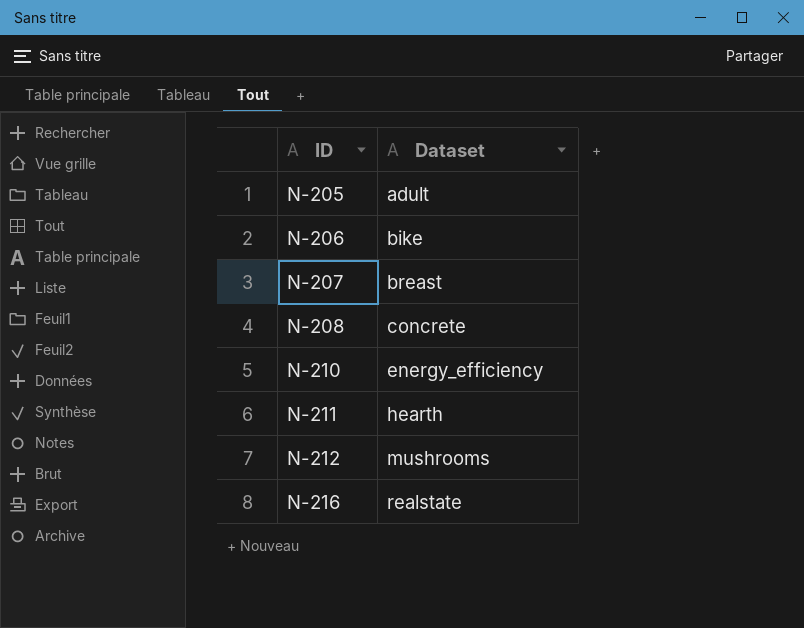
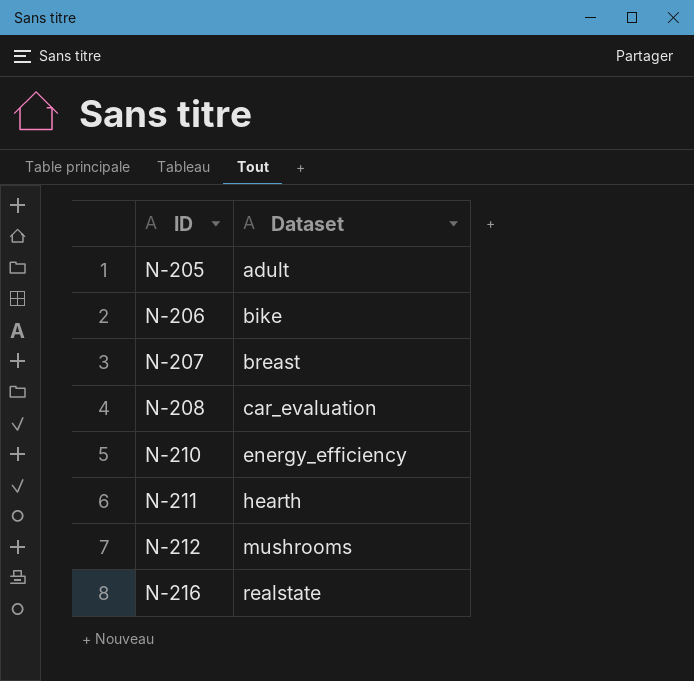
N-208 | Dataset: concrete -> car_evaluation

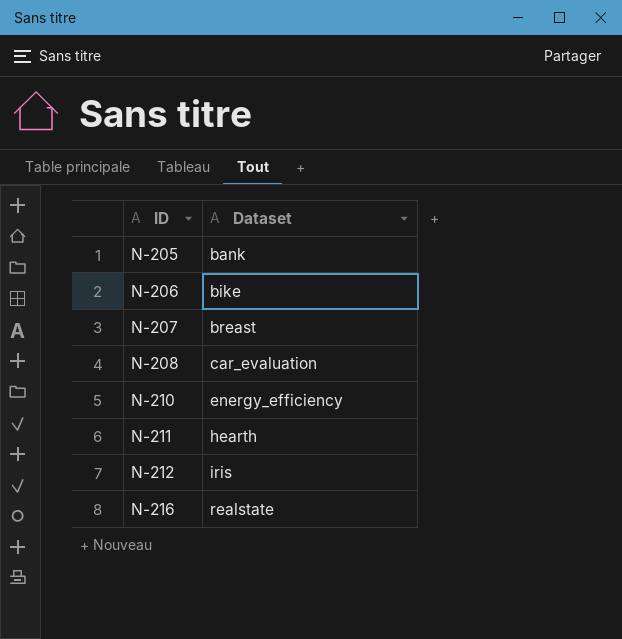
N-205 | Dataset: adult -> bank
N-212 | Dataset: mushrooms -> iris

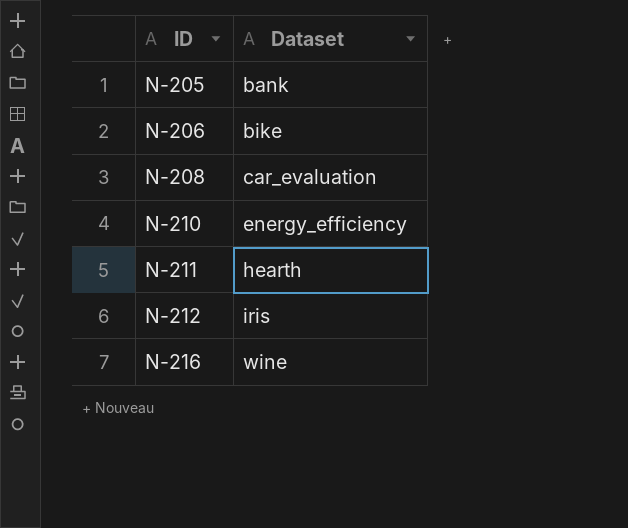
row N-207: breast -> none
N-216 | Dataset: realstate -> wine

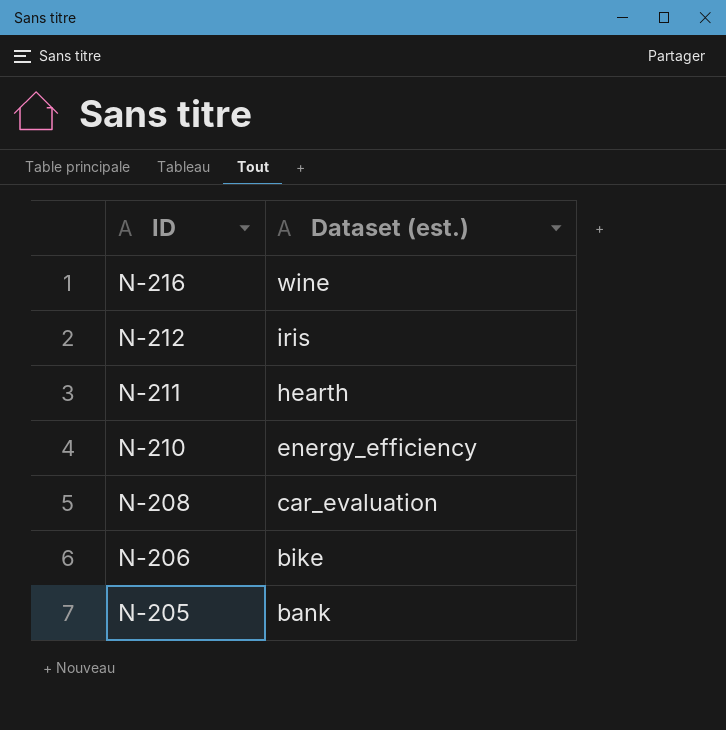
row order: ID ascending -> ID descending
column name: Dataset -> Dataset (est.)

